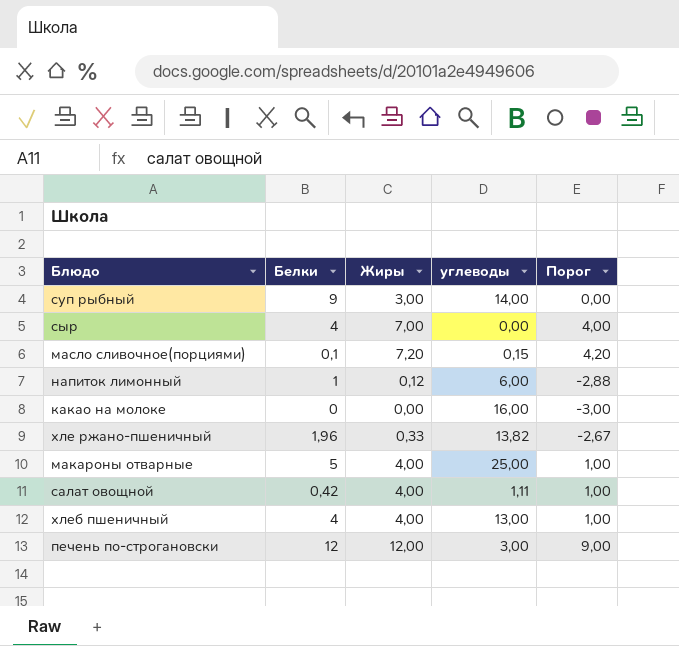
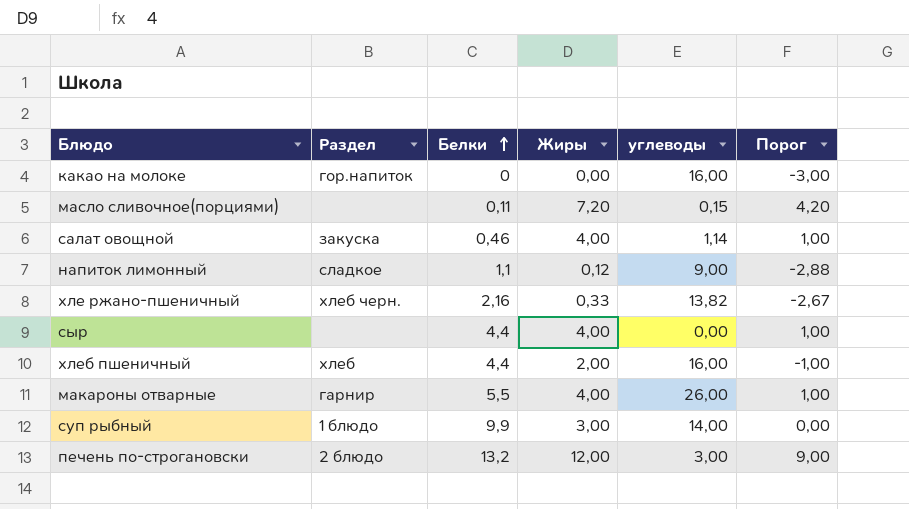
row order: none -> Белки ascending
column Раздел | position: none -> 2
масло сливочное(порциями) | Белки: 0,1 -> 0,11
салат овощной | Белки: 0,42 -> 0,46
салат овощной | углеводы: 1,11 -> 1,14
напиток лимонный | Белки: 1 -> 1,1
напиток лимонный | углеводы: 6,00 -> 9,00
хле ржано-пшеничный | Белки: 1,96 -> 2,16
сыр | Белки: 4 -> 4,4
сыр | Жиры: 7,00 -> 4,00
сыр | Порог: 4,00 -> 1,00
хлеб пшеничный | Белки: 4 -> 4,4
хлеб пшеничный | Жиры: 4,00 -> 2,00
хлеб пшеничный | углеводы: 13,00 -> 16,00
хлеб пшеничный | Порог: 1,00 -> -1,00
макароны отварные | Белки: 5 -> 5,5
макароны отварные | углеводы: 25,00 -> 26,00
суп рыбный | Белки: 9 -> 9,9
печень по-строгановски | Белки: 12 -> 13,2

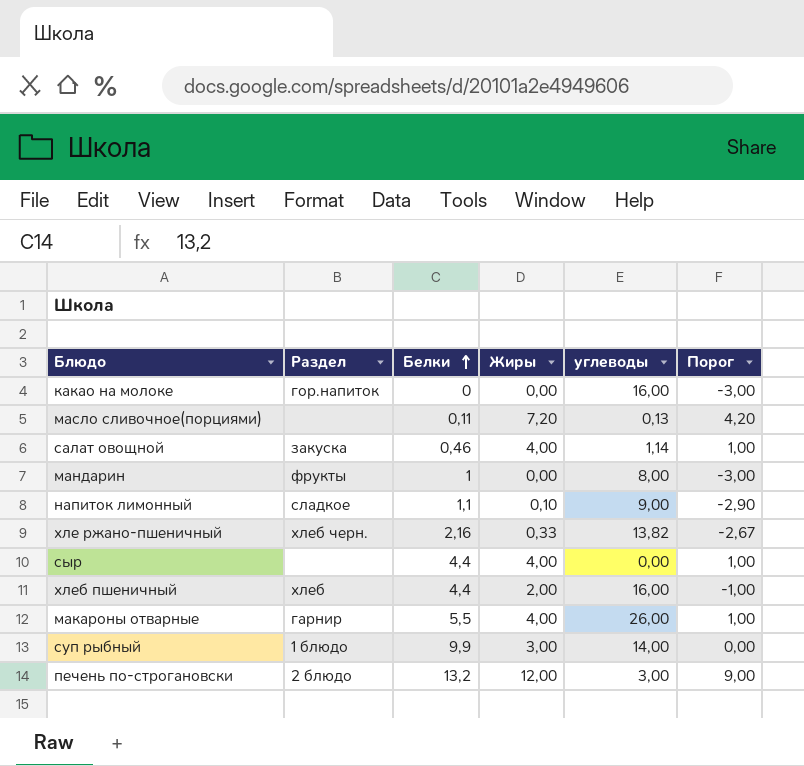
масло сливочное(порциями) | углеводы: 0,15 -> 0,13
row мандарин: none -> фрукты | 1 | 0,00 | 8,00 | -3,00
напиток лимонный | Жиры: 0,12 -> 0,10
напиток лимонный | Порог: -2,88 -> -2,90

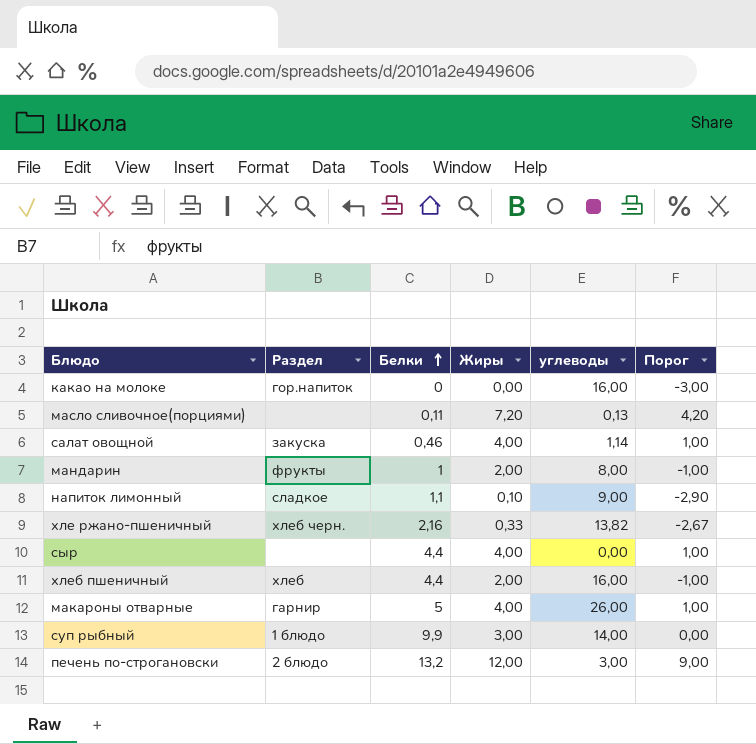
мандарин | Жиры: 0,00 -> 2,00
мандарин | Порог: -3,00 -> -1,00
макароны отварные | Белки: 5,5 -> 5

